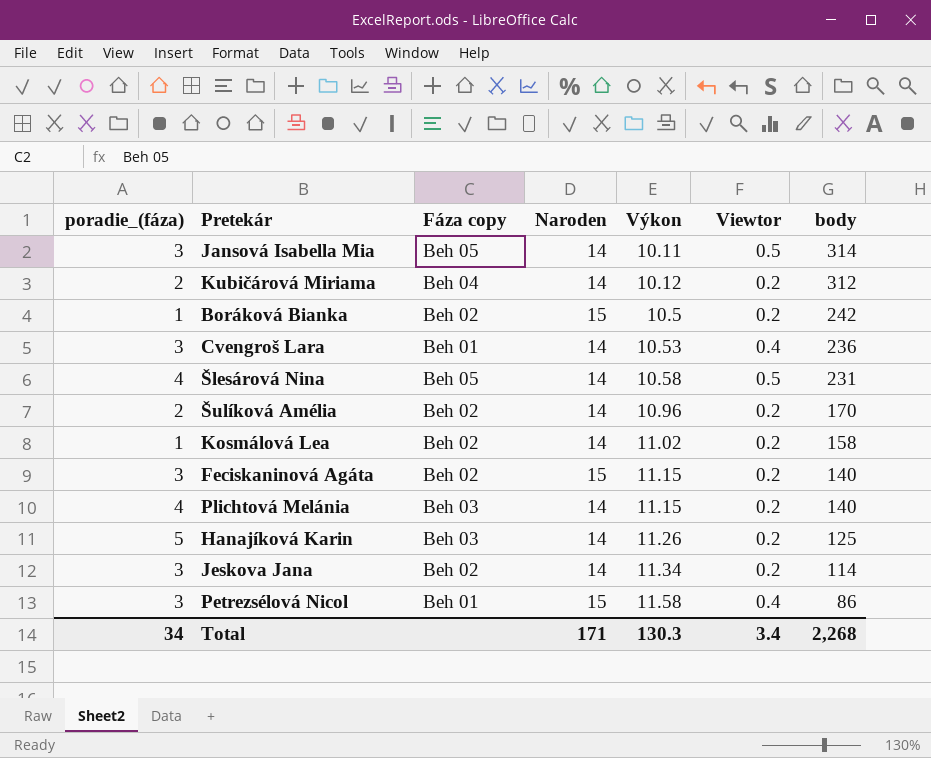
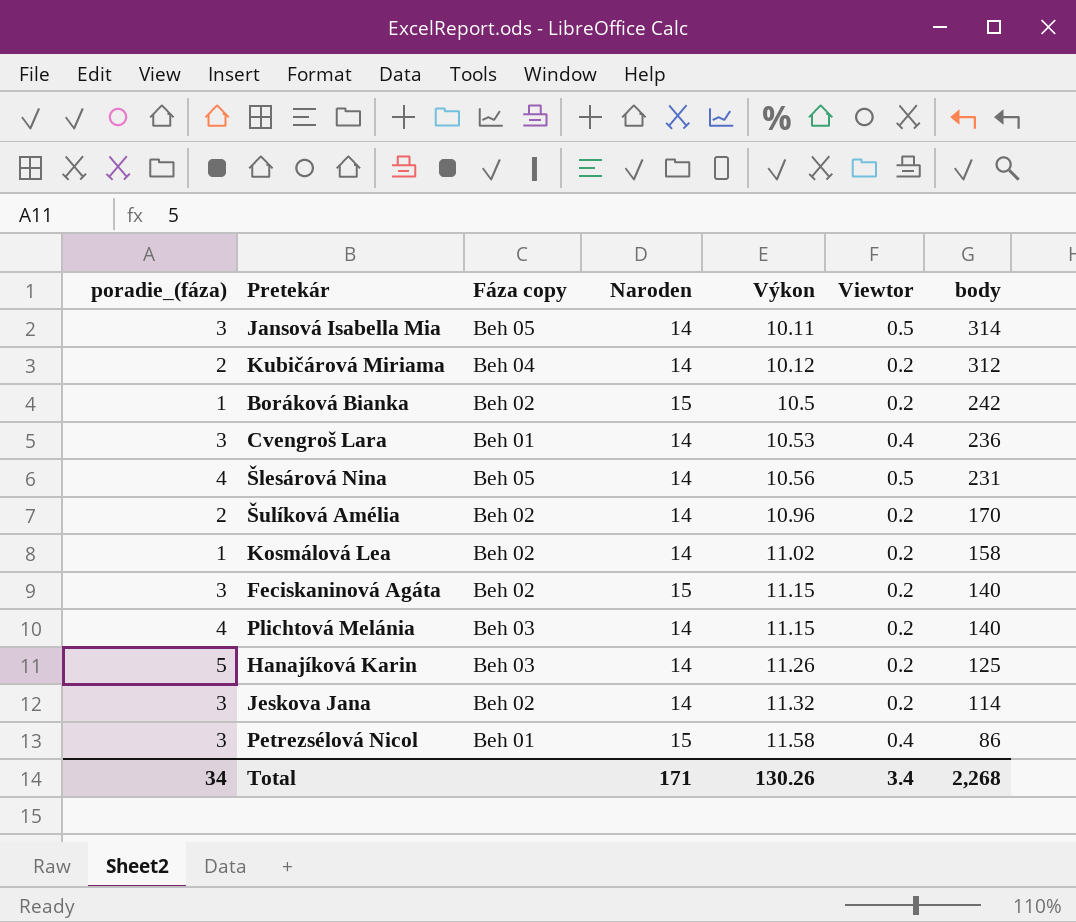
Šlesárová Nina | Výkon: 10.58 -> 10.56
Jeskova Jana | Výkon: 11.34 -> 11.32
Total | Výkon: 130.3 -> 130.26

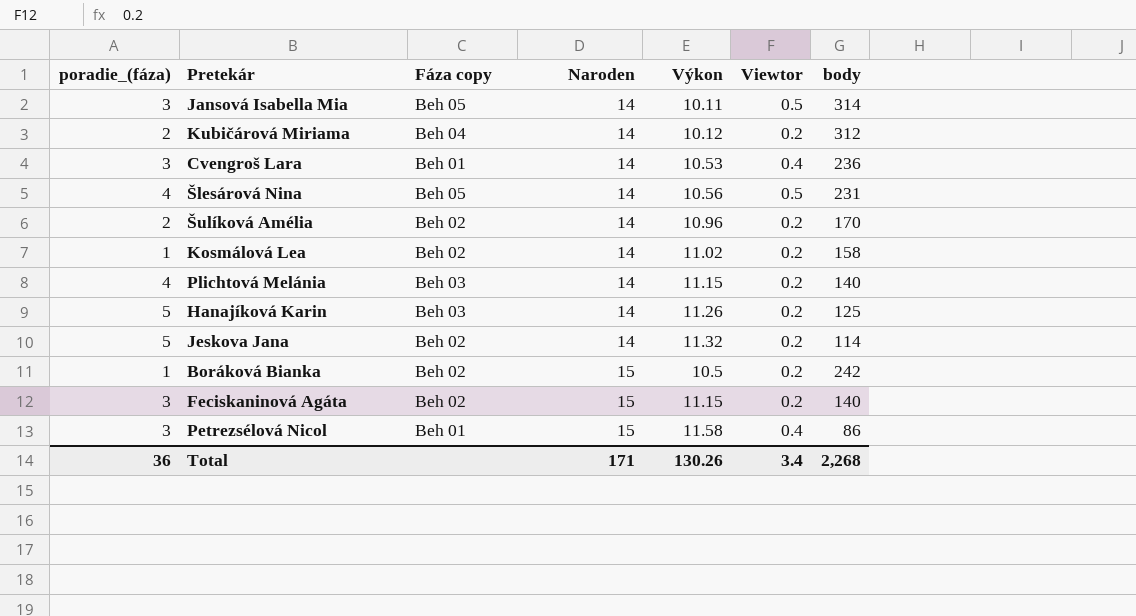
row order: Výkon ascending -> Naroden ascending
Jeskova Jana | poradie_(fáza): 3 -> 5
Total | poradie_(fáza): 34 -> 36

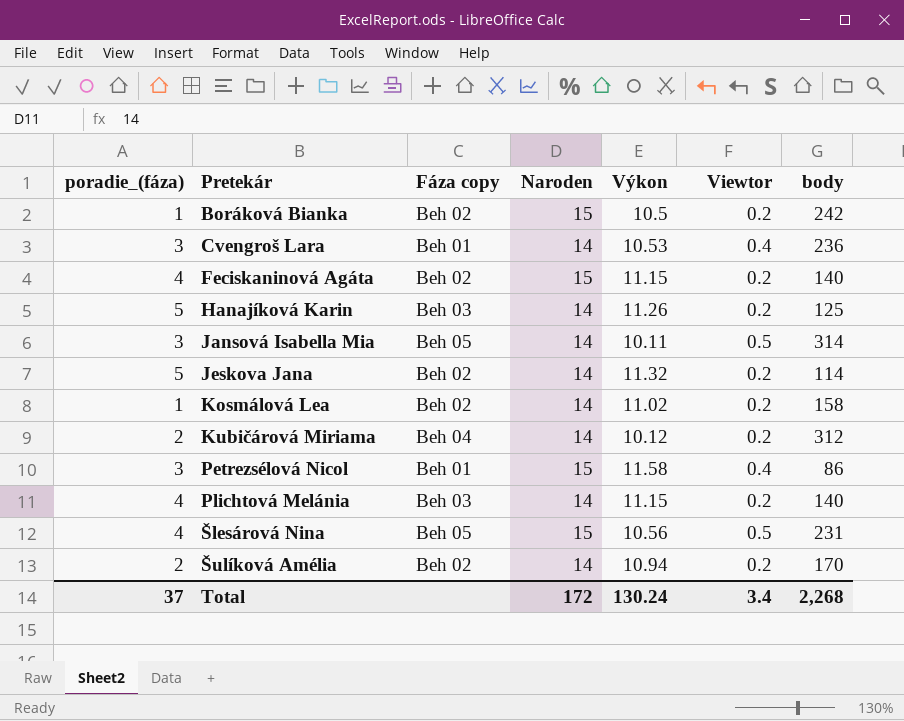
row order: Naroden ascending -> Pretekár ascending
Feciskaninová Agáta | poradie_(fáza): 3 -> 4
Šlesárová Nina | Naroden: 14 -> 15
Šulíková Amélia | Výkon: 10.96 -> 10.94
Total | poradie_(fáza): 36 -> 37
Total | Naroden: 171 -> 172
Total | Výkon: 130.26 -> 130.24

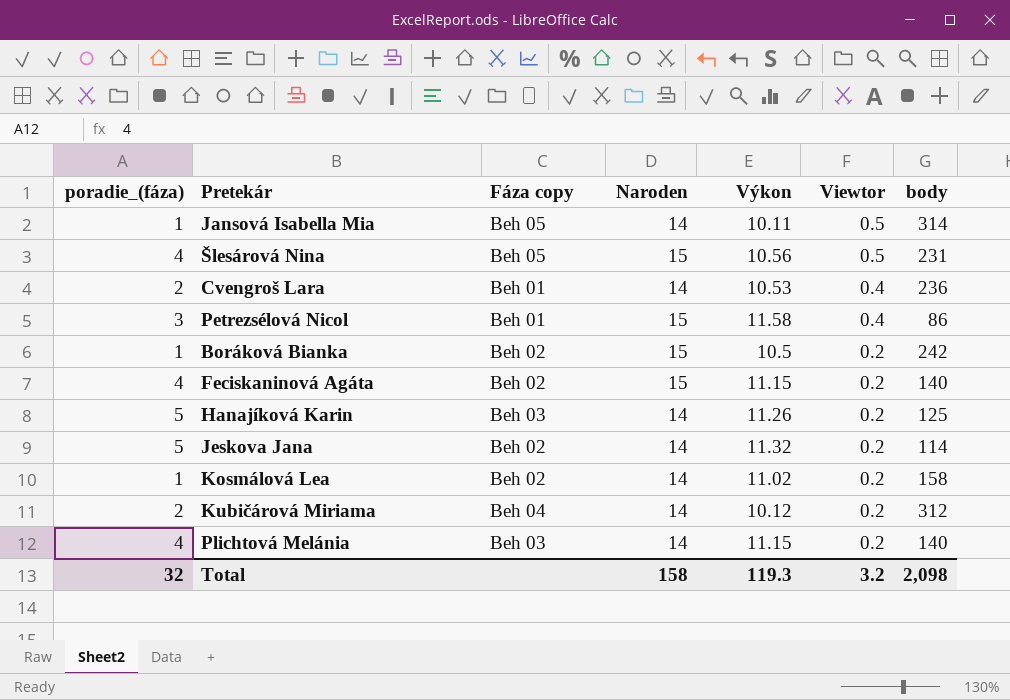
row order: Pretekár ascending -> Viewtor descending
row Šulíková Amélia: 2 | Beh 02 | 14 | 10.94 | 0.2 | 170 -> none
Jansová Isabella Mia | poradie_(fáza): 3 -> 1
Cvengroš Lara | poradie_(fáza): 3 -> 2
Total | poradie_(fáza): 37 -> 32
Total | Naroden: 172 -> 158
Total | Výkon: 130.24 -> 119.3
Total | Viewtor: 3.4 -> 3.2
Total | body: 2,268 -> 2,098

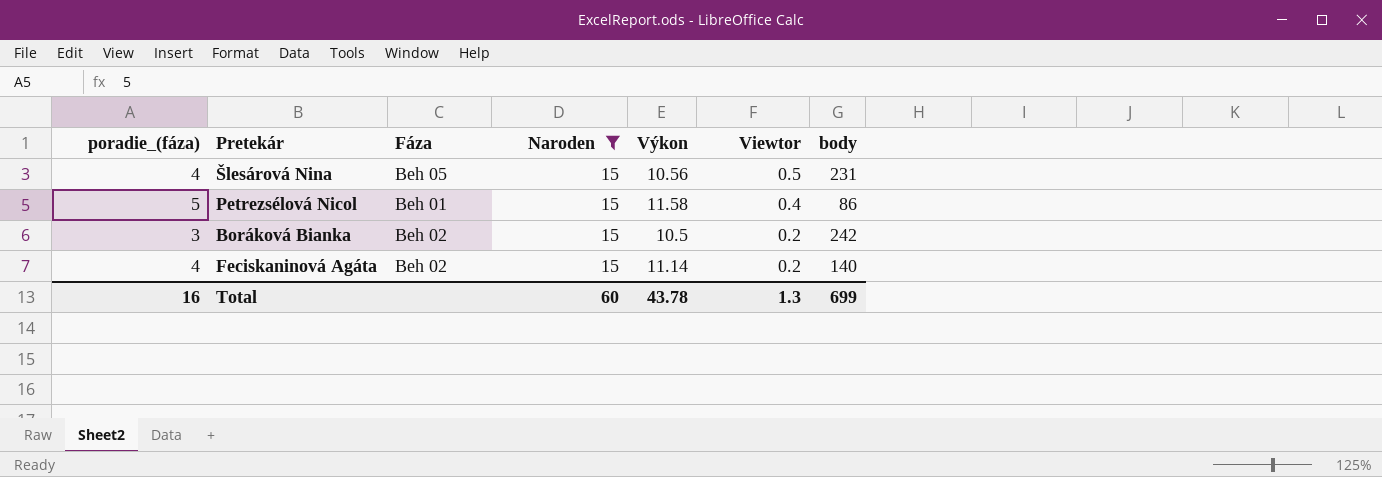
filter: none -> Naroden = 15
column name: Fáza copy -> Fáza
Petrezsélová Nicol | poradie_(fáza): 3 -> 5
Boráková Bianka | poradie_(fáza): 1 -> 3
Feciskaninová Agáta | Výkon: 11.15 -> 11.14
Total | poradie_(fáza): 32 -> 16
Total | Naroden: 158 -> 60
Total | Výkon: 119.3 -> 43.78
Total | Viewtor: 3.2 -> 1.3
Total | body: 2,098 -> 699

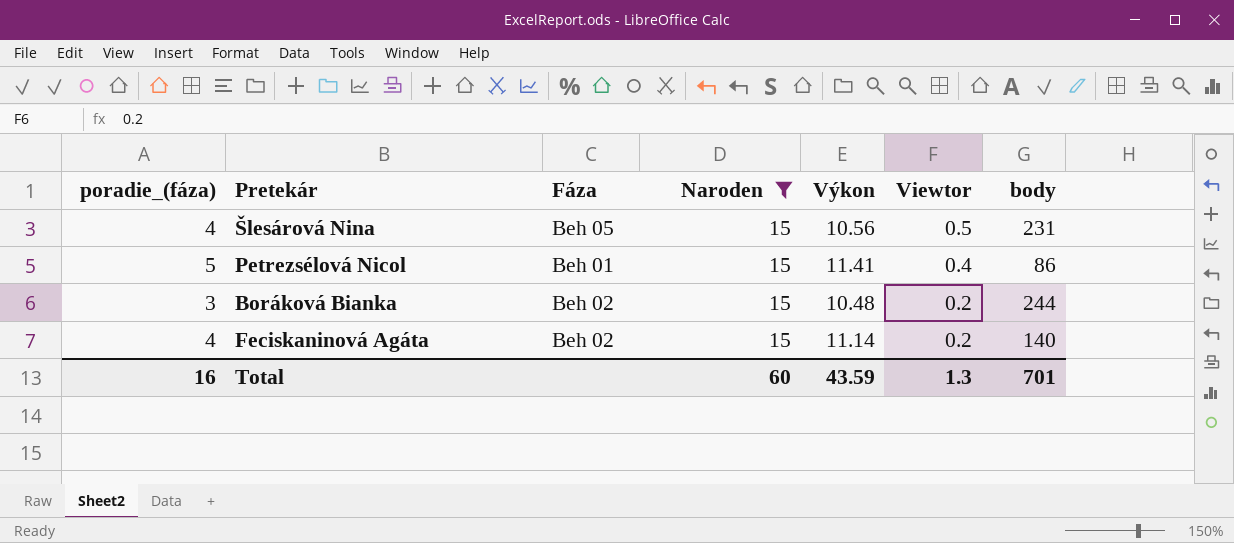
Petrezsélová Nicol | Výkon: 11.58 -> 11.41
Boráková Bianka | Výkon: 10.5 -> 10.48
Boráková Bianka | body: 242 -> 244
Total | Výkon: 43.78 -> 43.59
Total | body: 699 -> 701

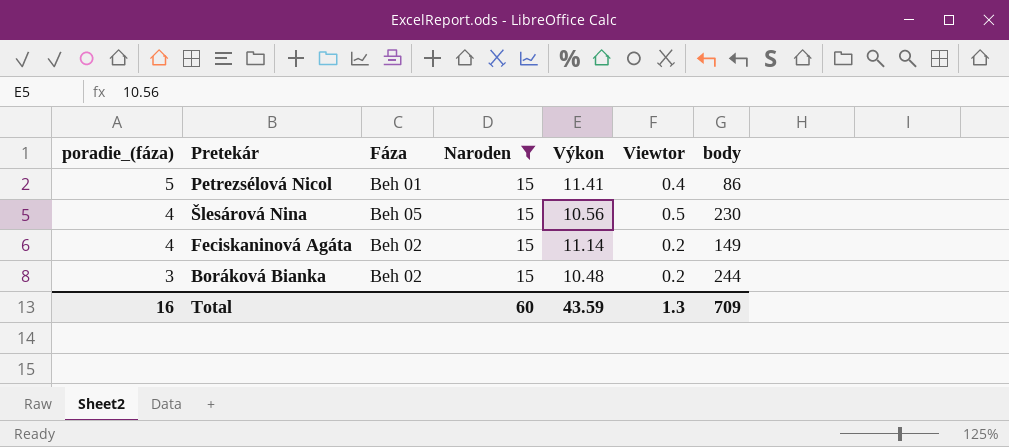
row order: Viewtor descending -> poradie_(fáza) descending
Šlesárová Nina | body: 231 -> 230
Feciskaninová Agáta | body: 140 -> 149
Total | body: 701 -> 709

